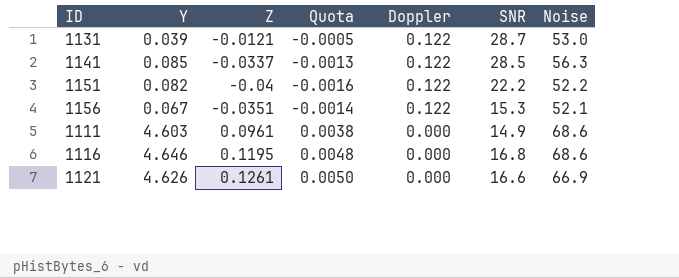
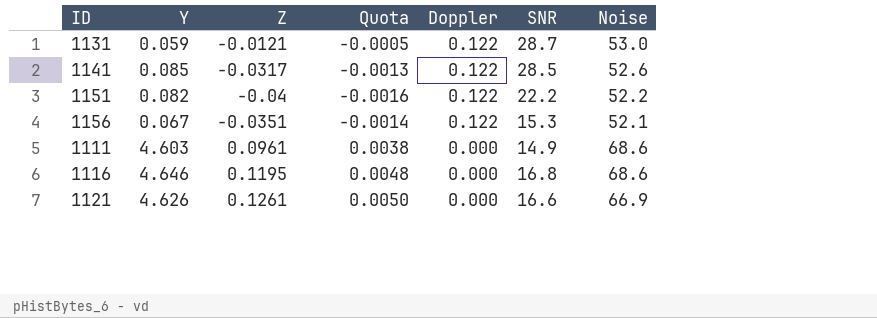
1131 | Y: 0.039 -> 0.059
1141 | Z: -0.0337 -> -0.0317
1141 | Noise: 56.3 -> 52.6

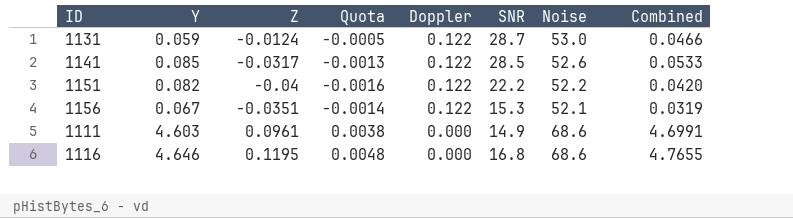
column Combined | formula: none -> [Y] + [Z]
row 1121: 4.626 | 0.1261 | 0.0050 | 0.000 | 16.6 | 66.9 -> none
1131 | Z: -0.0121 -> -0.0124

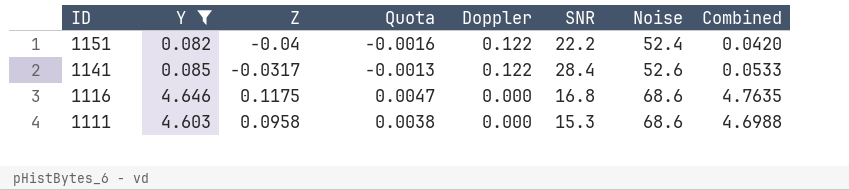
filter: none -> Y >= 0.082
row order: Doppler descending -> ID descending
1151 | Noise: 52.2 -> 52.4
1141 | SNR: 28.5 -> 28.4
1116 | Z: 0.1195 -> 0.1175
1116 | Quota: 0.0048 -> 0.0047
1116 | Combined: 4.7655 -> 4.7635
1111 | Z: 0.0961 -> 0.0958
1111 | SNR: 14.9 -> 15.3
1111 | Combined: 4.6991 -> 4.6988

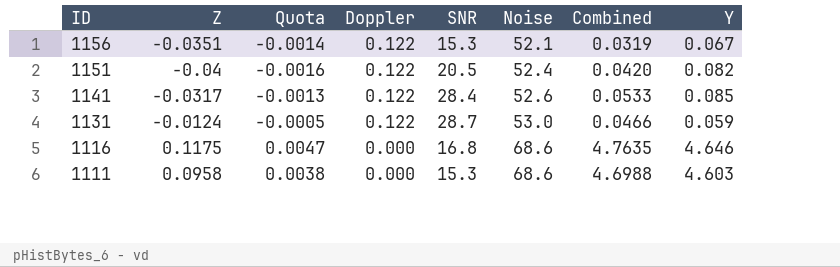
filter: Y >= 0.082 -> none
column Y | position: 2 -> 8
1151 | SNR: 22.2 -> 20.5

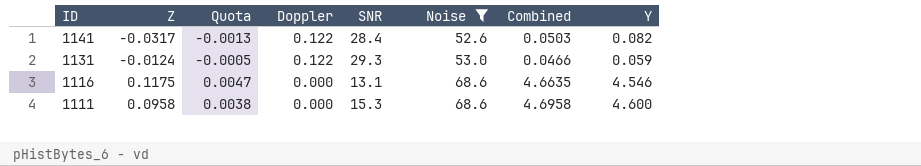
filter: none -> Noise >= 52.6
1141 | Combined: 0.0533 -> 0.0503
1141 | Y: 0.085 -> 0.082
1131 | SNR: 28.7 -> 29.3
1116 | SNR: 16.8 -> 13.1
1116 | Combined: 4.7635 -> 4.6635
1116 | Y: 4.646 -> 4.546
1111 | Combined: 4.6988 -> 4.6958
1111 | Y: 4.603 -> 4.600

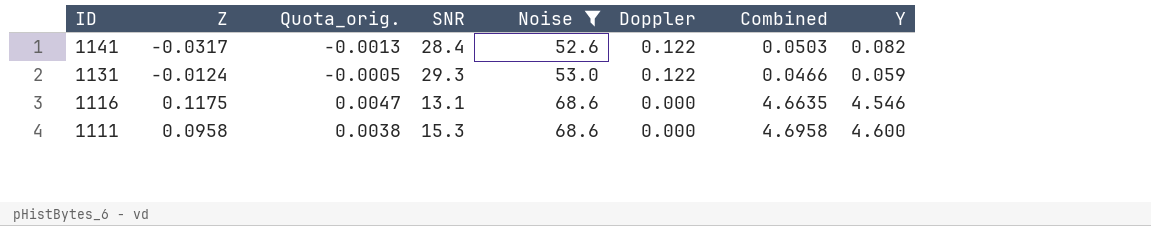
column name: Quota -> Quota_orig.
column Doppler | position: 4 -> 6

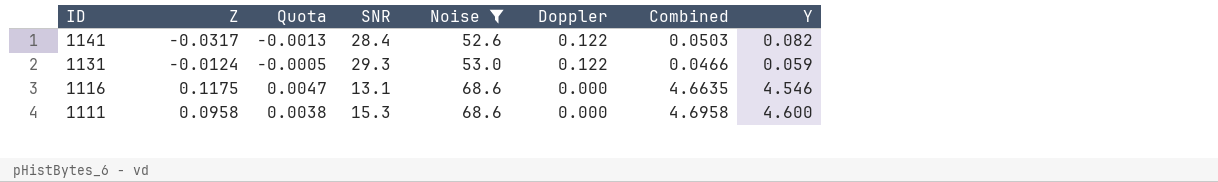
column name: Quota_orig. -> Quota

